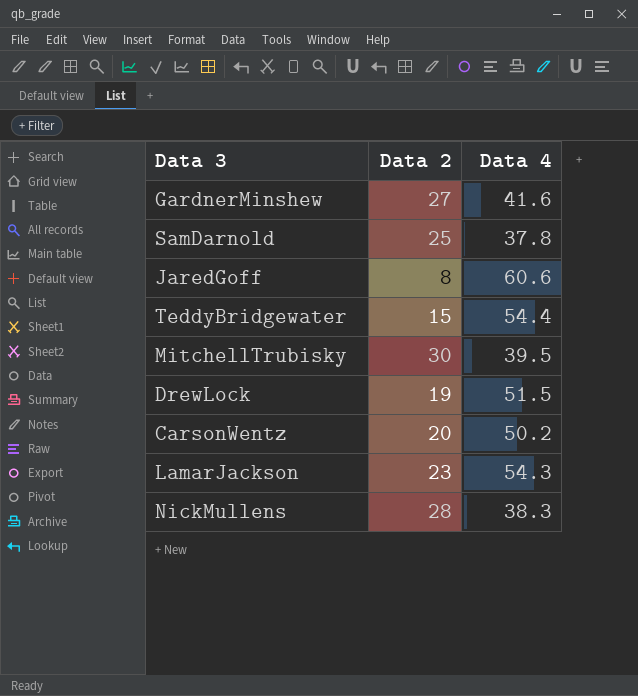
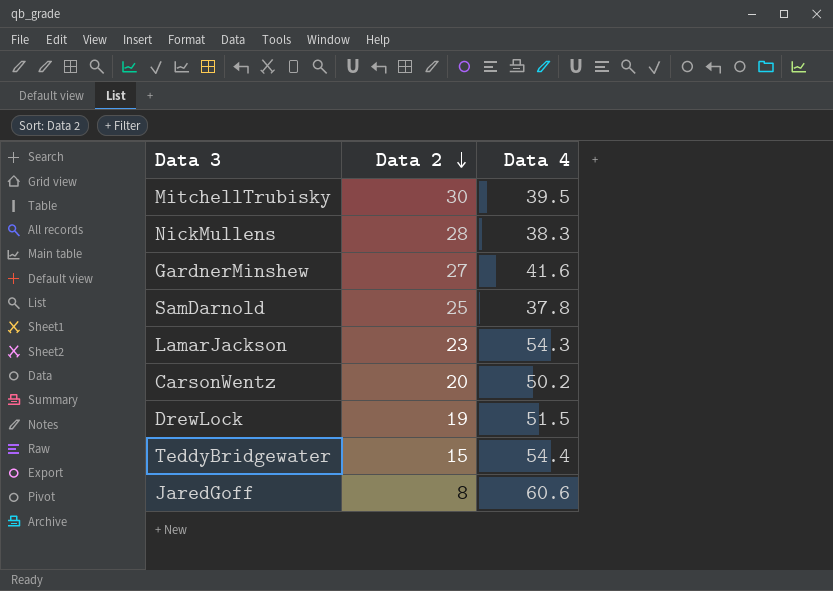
row order: none -> Data 2 descending

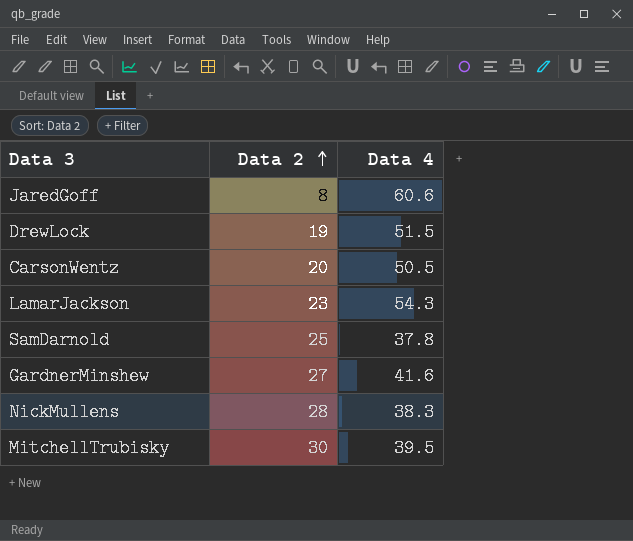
row order: Data 2 descending -> Data 2 ascending
row TeddyBridgewater: 15 | 54.4 -> none
CarsonWentz | Data 4: 50.2 -> 50.5

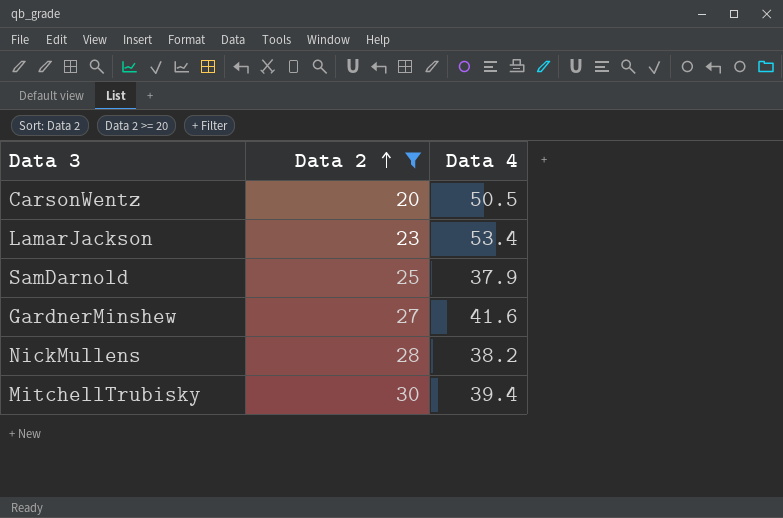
filter: none -> Data 2 >= 20
LamarJackson | Data 4: 54.3 -> 53.4
SamDarnold | Data 4: 37.8 -> 37.9
NickMullens | Data 4: 38.3 -> 38.2
MitchellTrubisky | Data 4: 39.5 -> 39.4

